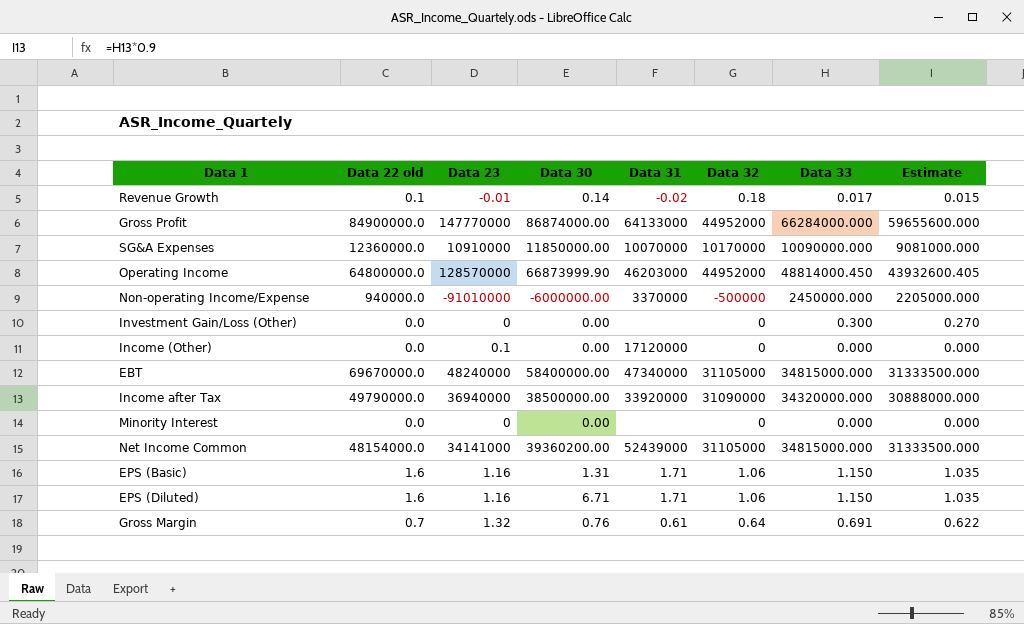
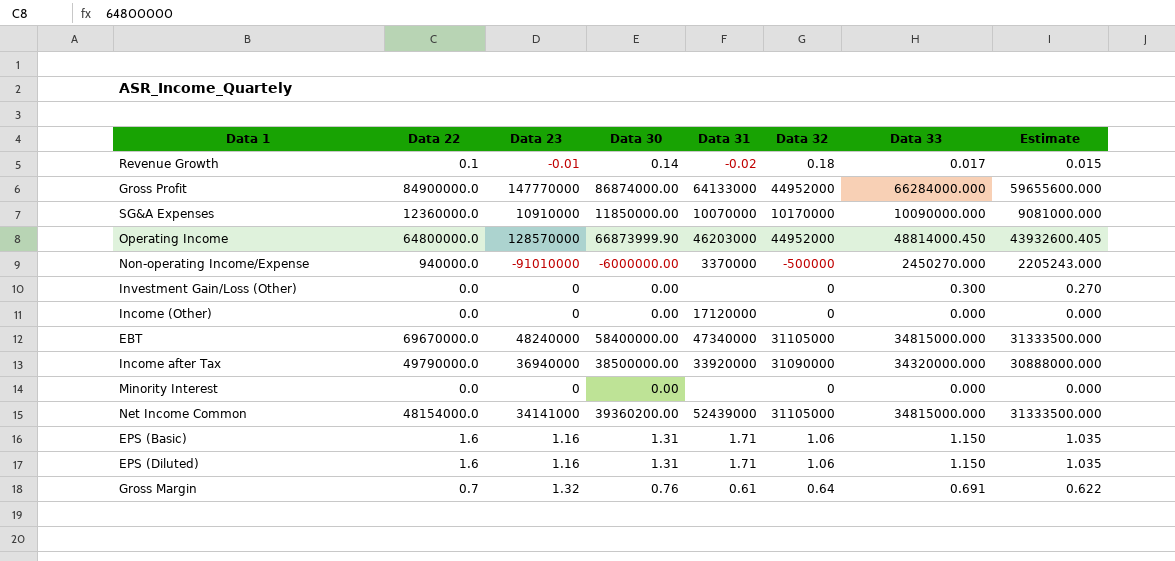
column name: Data 22 old -> Data 22
Non-operating Income/Expense | Data 33: 2450000.000 -> 2450270.000
Non-operating Income/Expense | Estimate: 2205000.000 -> 2205243.000
Income (Other) | Data 23: 0.1 -> 0
EPS (Diluted) | Data 30: 6.71 -> 1.31

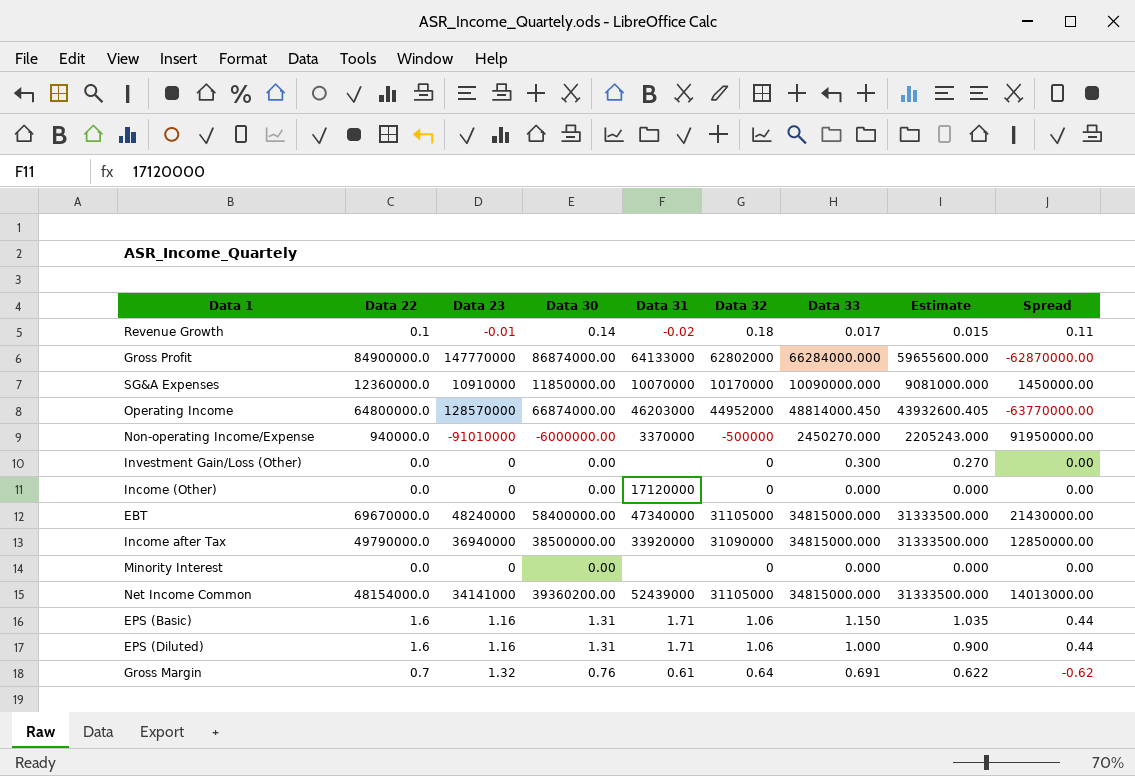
column Spread | formula: none -> [Data 22] - [Data 23]
Gross Profit | Data 32: 44952000 -> 62802000
Operating Income | Data 30: 66873999.90 -> 66874000.00
Income after Tax | Data 33: 34320000.000 -> 34815000.000
Income after Tax | Estimate: 30888000.000 -> 31333500.000
EPS (Diluted) | Data 33: 1.150 -> 1.000
EPS (Diluted) | Estimate: 1.035 -> 0.900

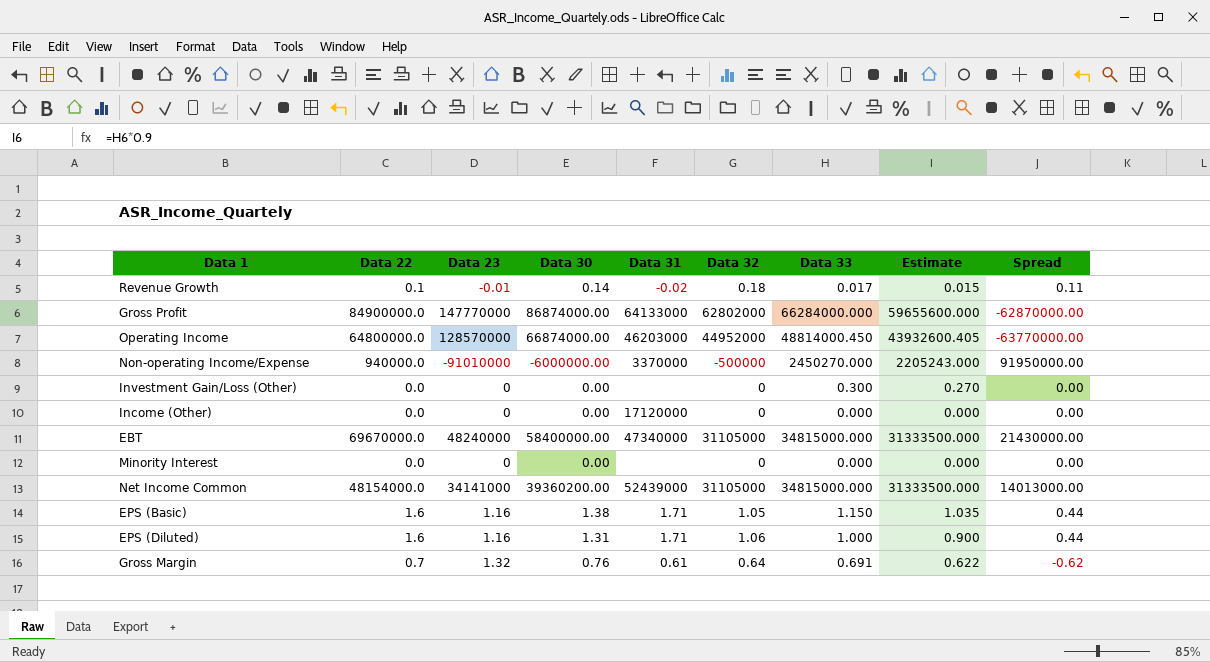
row SG&A Expenses: 12360000.0 | 10910000 | 11850000.00 | 10070000 | 10170000 | 10090000.000 | 9081000.000 | 1450000.00 -> none
row Income after Tax: 49790000.0 | 36940000 | 38500000.00 | 33920000 | 31090000 | 34815000.000 | 31333500.000 | 12850000.00 -> none
EPS (Basic) | Data 30: 1.31 -> 1.38
EPS (Basic) | Data 32: 1.06 -> 1.05

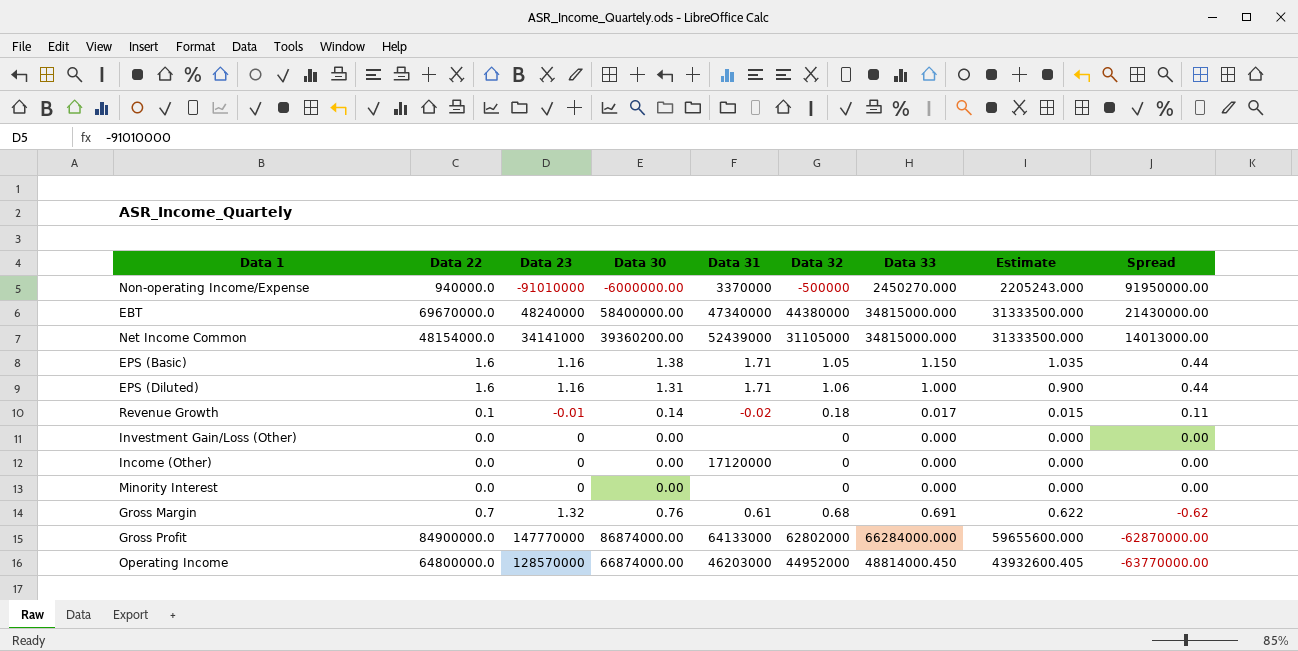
row order: none -> Spread descending
EBT | Data 32: 31105000 -> 44380000
Investment Gain/Loss (Other) | Data 33: 0.300 -> 0.000
Investment Gain/Loss (Other) | Estimate: 0.270 -> 0.000
Gross Margin | Data 32: 0.64 -> 0.68

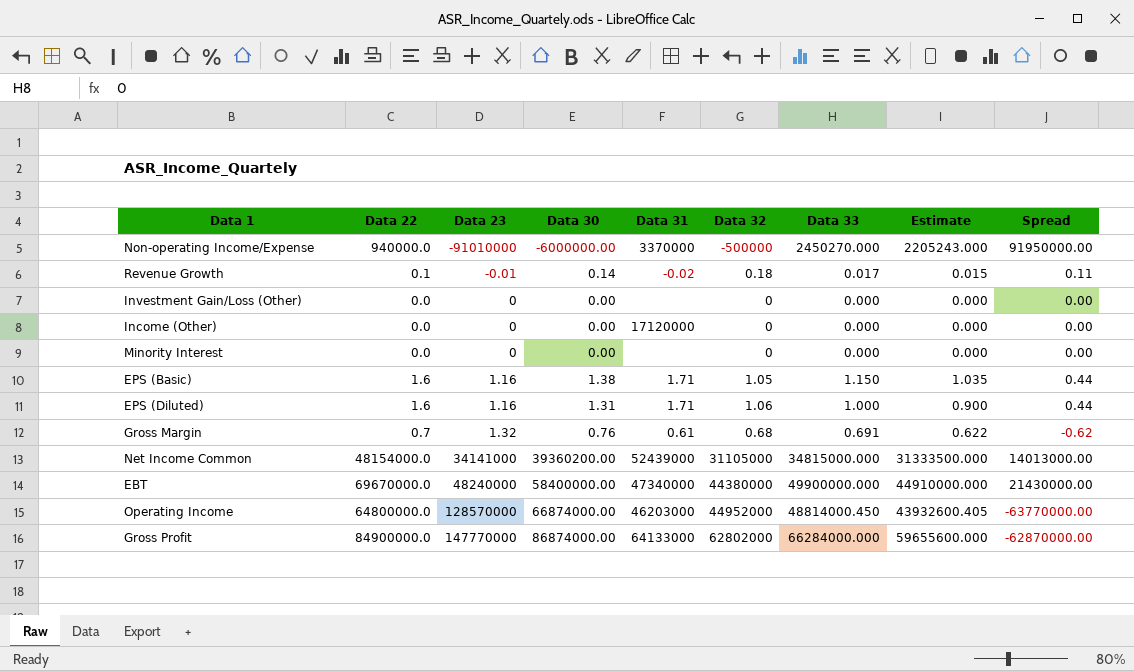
row order: Spread descending -> Data 23 ascending
EBT | Data 33: 34815000.000 -> 49900000.000
EBT | Estimate: 31333500.000 -> 44910000.000

